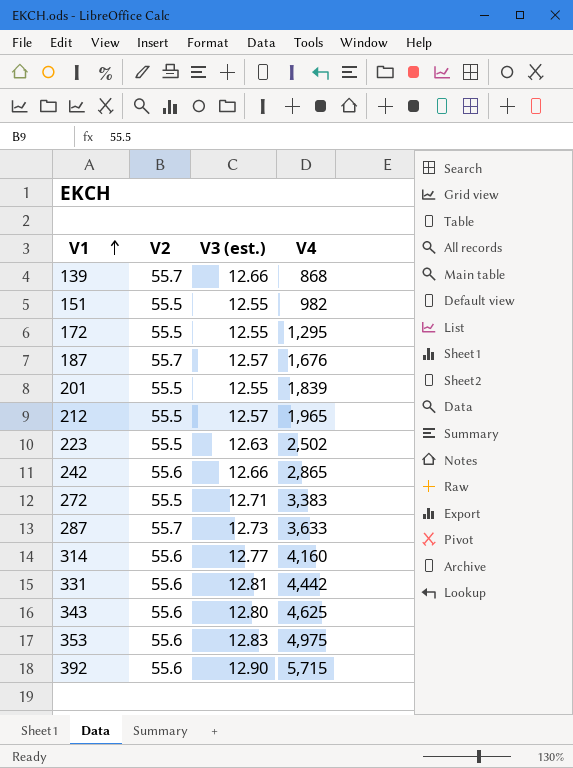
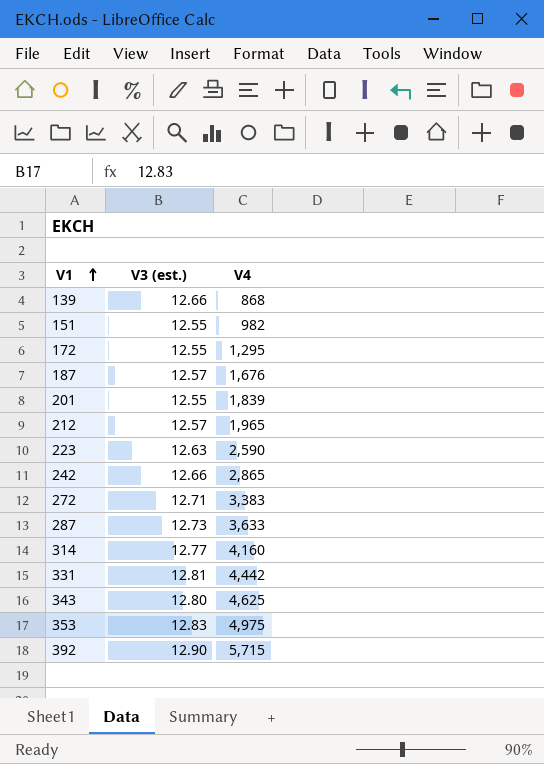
column V2 | position: 2 -> none
223 | V4: 2,502 -> 2,590

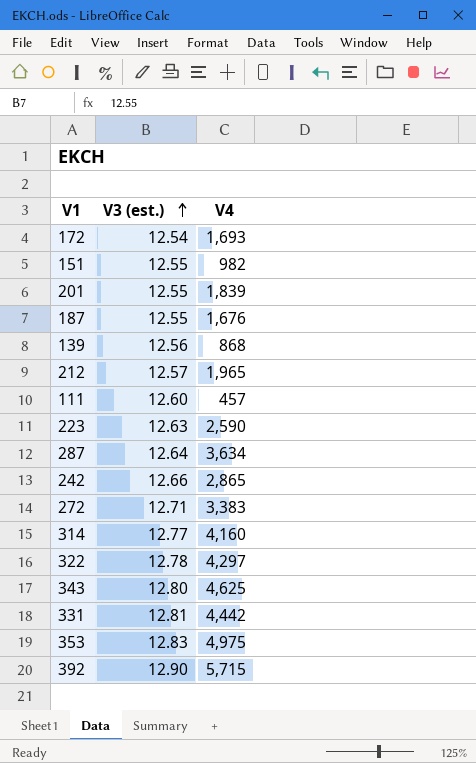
row order: V1 ascending -> V3 (est.) ascending
172 | V3 (est.): 12.55 -> 12.54
172 | V4: 1,295 -> 1,693
187 | V3 (est.): 12.57 -> 12.55
139 | V3 (est.): 12.66 -> 12.56
row 111: none -> 12.60 | 457
287 | V3 (est.): 12.73 -> 12.64
287 | V4: 3,633 -> 3,634
row 322: none -> 12.78 | 4,297

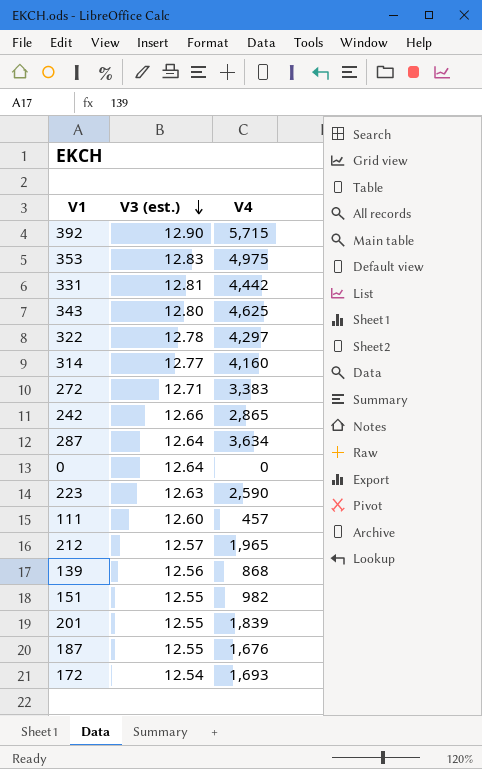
row order: V3 (est.) ascending -> V3 (est.) descending
row 0: none -> 12.64 | 0

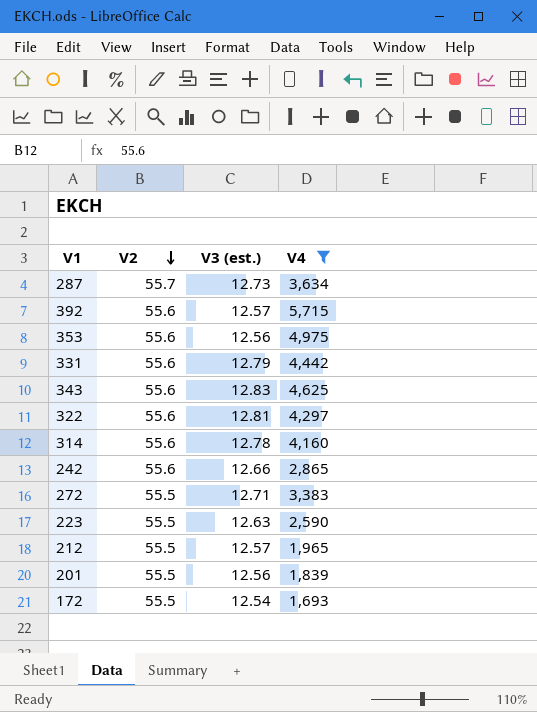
filter: none -> V4 >= 1,693
row order: V3 (est.) descending -> V2 descending
column V2 | position: none -> 2
287 | V3 (est.): 12.64 -> 12.73
392 | V3 (est.): 12.90 -> 12.57
353 | V3 (est.): 12.83 -> 12.56
331 | V3 (est.): 12.81 -> 12.79
343 | V3 (est.): 12.80 -> 12.83
322 | V3 (est.): 12.78 -> 12.81
314 | V3 (est.): 12.77 -> 12.78
201 | V3 (est.): 12.55 -> 12.56

